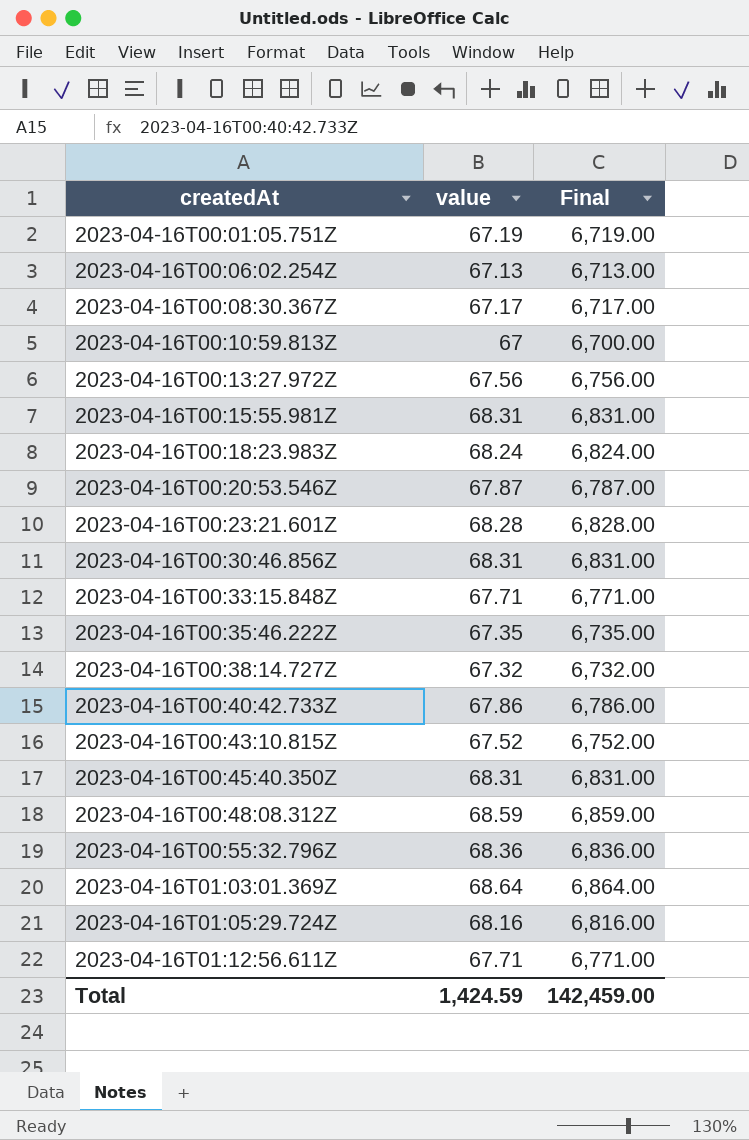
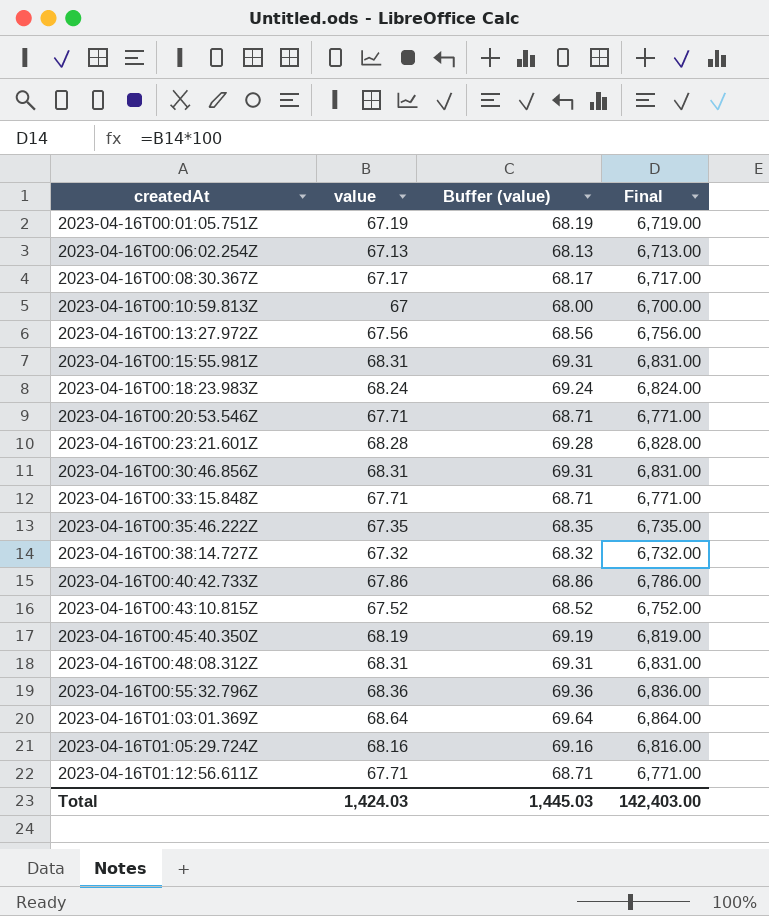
column Buffer (value) | formula: none -> [value] + 1
2023-04-16T00:20:53.546Z | value: 67.87 -> 67.71
2023-04-16T00:20:53.546Z | Final: 6,787.00 -> 6,771.00
2023-04-16T00:45:40.350Z | value: 68.31 -> 68.19
2023-04-16T00:45:40.350Z | Final: 6,831.00 -> 6,819.00
2023-04-16T00:48:08.312Z | value: 68.59 -> 68.31
2023-04-16T00:48:08.312Z | Final: 6,859.00 -> 6,831.00
Total | value: 1,424.59 -> 1,424.03
Total | Final: 142,459.00 -> 142,403.00

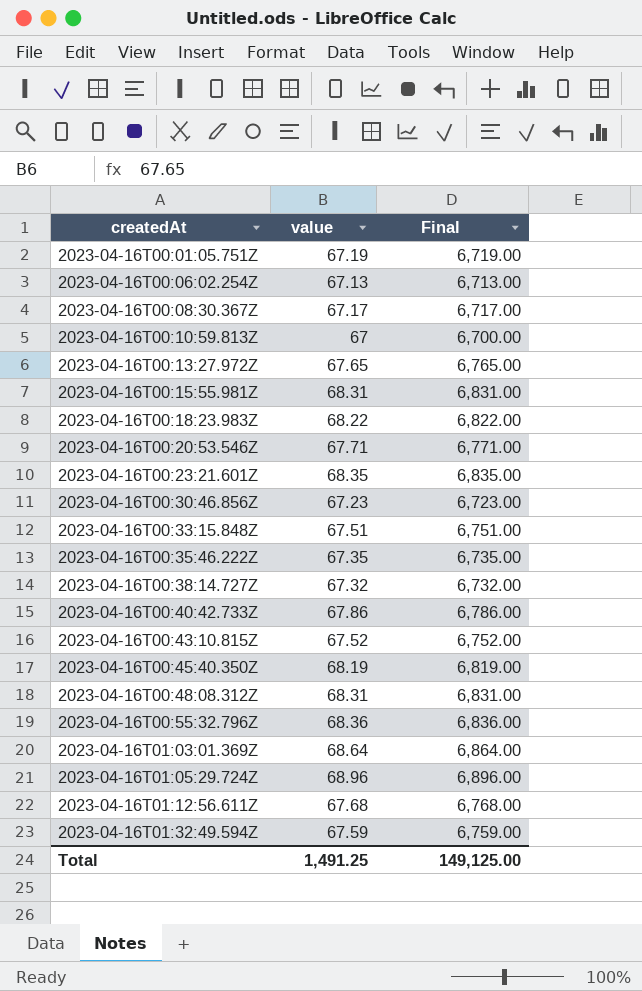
column Buffer (value) | formula: [value] + 1 -> none
2023-04-16T00:13:27.972Z | value: 67.56 -> 67.65
2023-04-16T00:13:27.972Z | Final: 6,756.00 -> 6,765.00
2023-04-16T00:18:23.983Z | value: 68.24 -> 68.22
2023-04-16T00:18:23.983Z | Final: 6,824.00 -> 6,822.00
2023-04-16T00:23:21.601Z | value: 68.28 -> 68.35
2023-04-16T00:23:21.601Z | Final: 6,828.00 -> 6,835.00
2023-04-16T00:30:46.856Z | value: 68.31 -> 67.23
2023-04-16T00:30:46.856Z | Final: 6,831.00 -> 6,723.00
2023-04-16T00:33:15.848Z | value: 67.71 -> 67.51
2023-04-16T00:33:15.848Z | Final: 6,771.00 -> 6,751.00
2023-04-16T01:05:29.724Z | value: 68.16 -> 68.96
2023-04-16T01:05:29.724Z | Final: 6,816.00 -> 6,896.00
2023-04-16T01:12:56.611Z | value: 67.71 -> 67.68
2023-04-16T01:12:56.611Z | Final: 6,771.00 -> 6,768.00
row 2023-04-16T01:32:49.594Z: none -> 67.59 | 6,759.00
Total | value: 1,424.03 -> 1,491.25
Total | Final: 142,403.00 -> 149,125.00

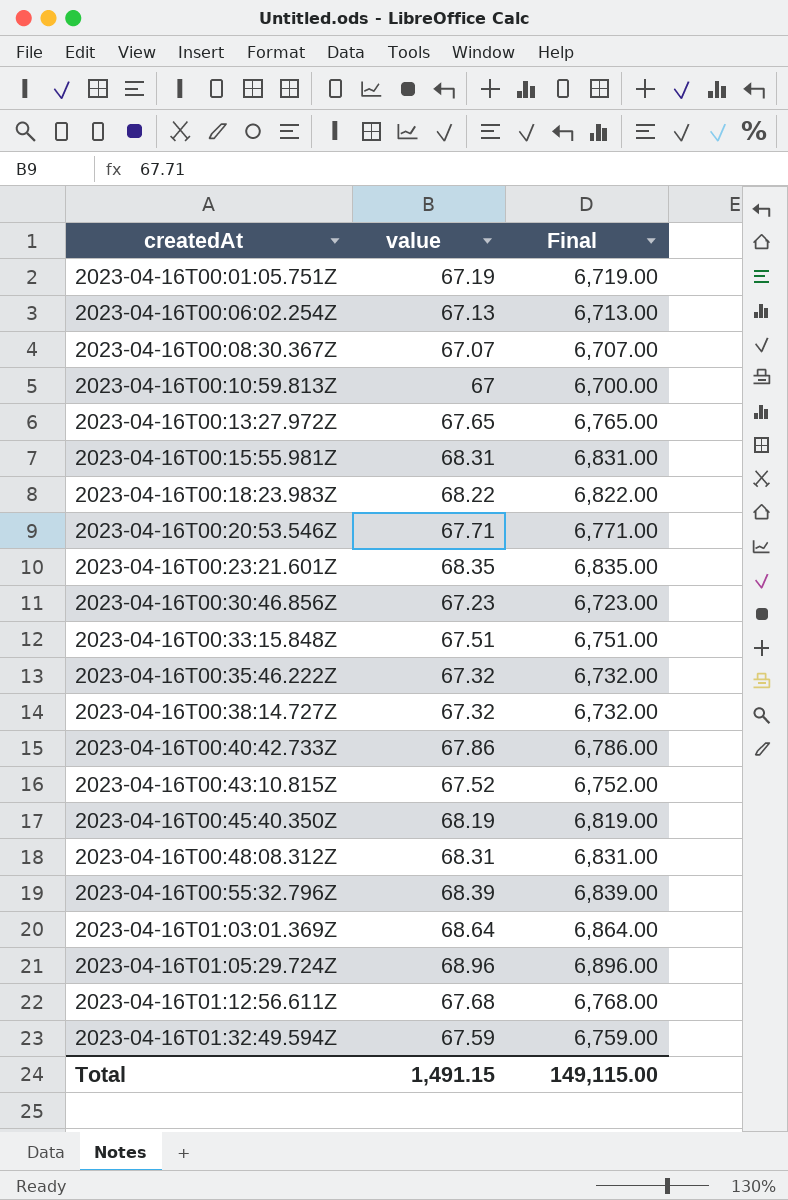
2023-04-16T00:08:30.367Z | value: 67.17 -> 67.07
2023-04-16T00:08:30.367Z | Final: 6,717.00 -> 6,707.00
2023-04-16T00:35:46.222Z | value: 67.35 -> 67.32
2023-04-16T00:35:46.222Z | Final: 6,735.00 -> 6,732.00
2023-04-16T00:55:32.796Z | value: 68.36 -> 68.39
2023-04-16T00:55:32.796Z | Final: 6,836.00 -> 6,839.00
Total | value: 1,491.25 -> 1,491.15
Total | Final: 149,125.00 -> 149,115.00

